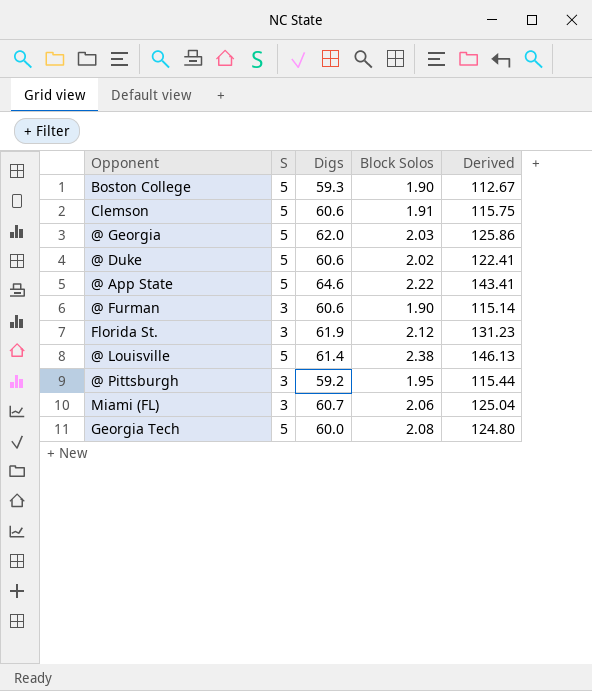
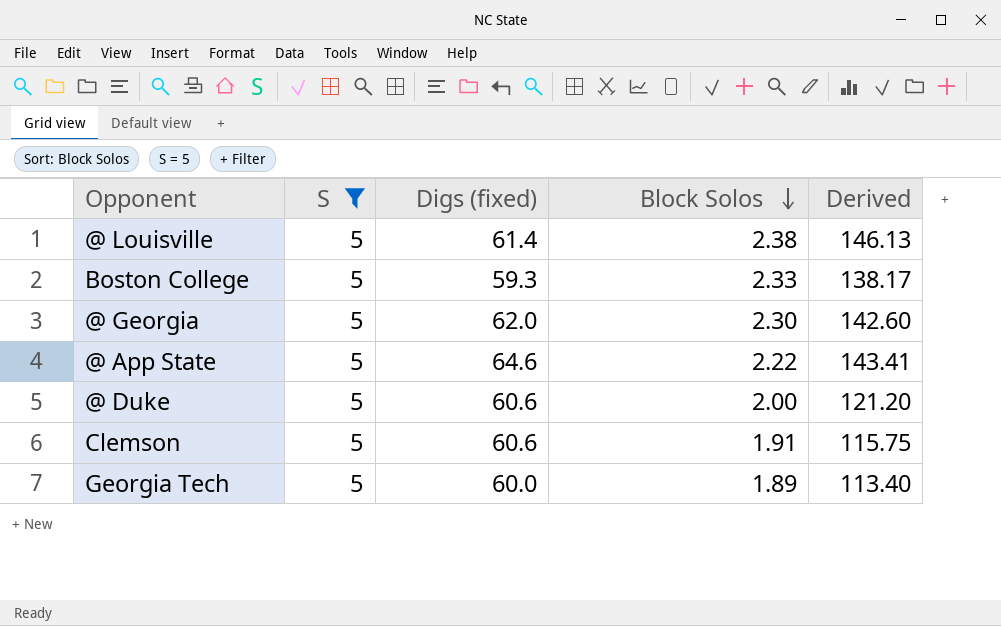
filter: none -> S = 5
row order: none -> Block Solos descending
column name: Digs -> Digs (fixed)
Boston College | Block Solos: 1.90 -> 2.33
Boston College | Derived: 112.67 -> 138.17
@ Georgia | Block Solos: 2.03 -> 2.30
@ Georgia | Derived: 125.86 -> 142.60
@ Duke | Block Solos: 2.02 -> 2.00
@ Duke | Derived: 122.41 -> 121.20
Georgia Tech | Block Solos: 2.08 -> 1.89
Georgia Tech | Derived: 124.80 -> 113.40

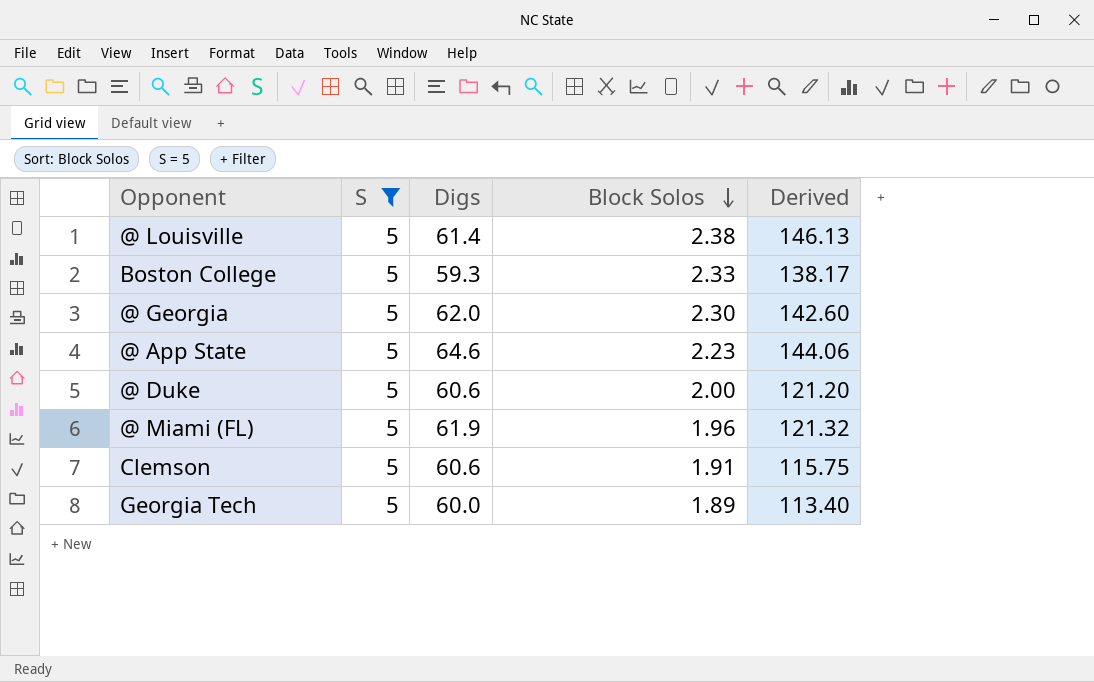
column name: Digs (fixed) -> Digs
@ App State | Block Solos: 2.22 -> 2.23
@ App State | Derived: 143.41 -> 144.06
row @ Miami (FL): none -> 5 | 61.9 | 1.96 | 121.32

